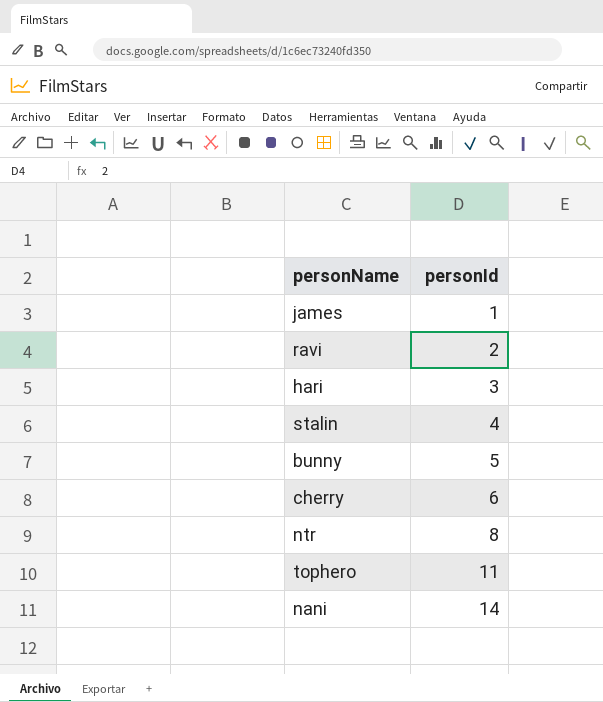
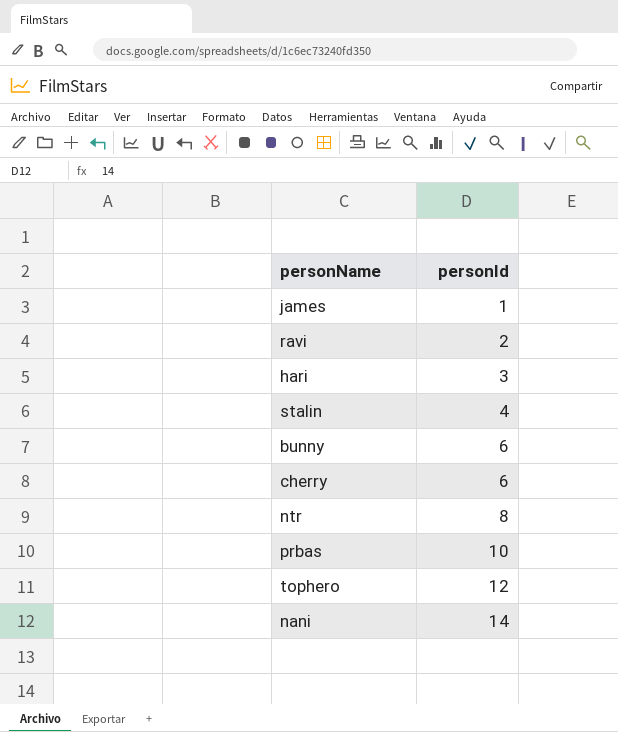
bunny | personId: 5 -> 6
row prbas: none -> 10
tophero | personId: 11 -> 12

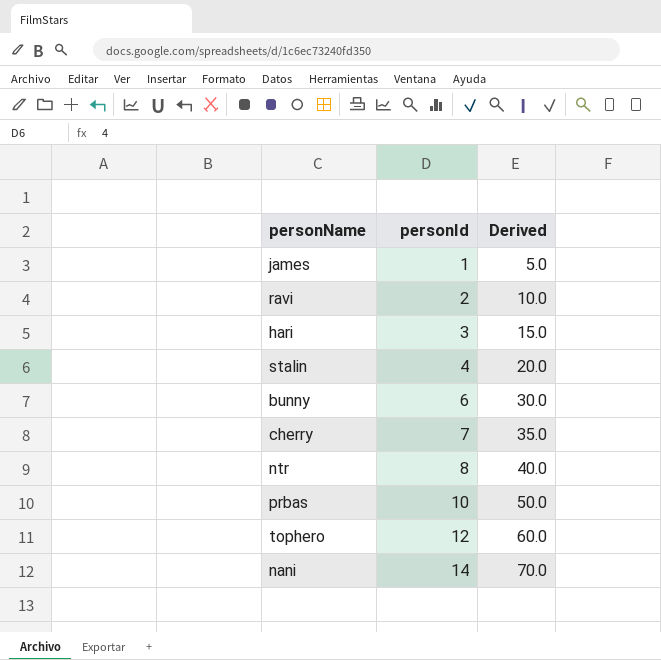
column Derived | formula: none -> [personId] * 5
cherry | personId: 6 -> 7

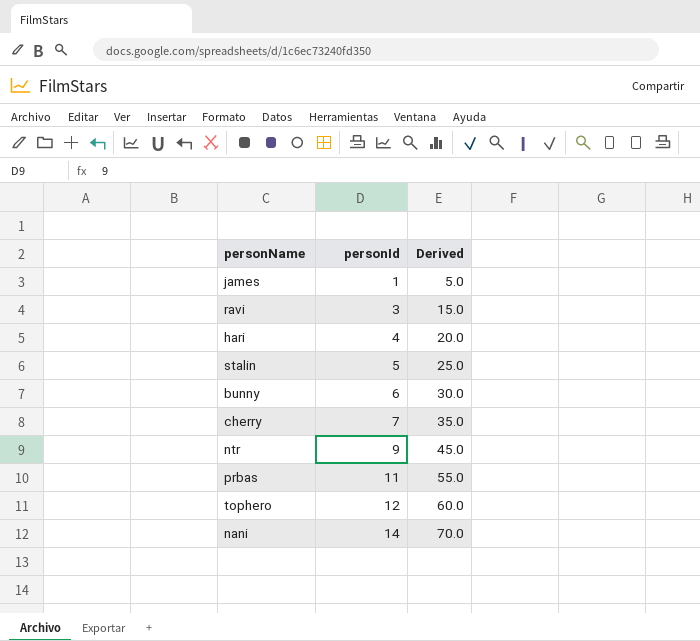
ravi | personId: 2 -> 3
ravi | Derived: 10.0 -> 15.0
hari | personId: 3 -> 4
hari | Derived: 15.0 -> 20.0
stalin | personId: 4 -> 5
stalin | Derived: 20.0 -> 25.0
ntr | personId: 8 -> 9
ntr | Derived: 40.0 -> 45.0
prbas | personId: 10 -> 11
prbas | Derived: 50.0 -> 55.0

